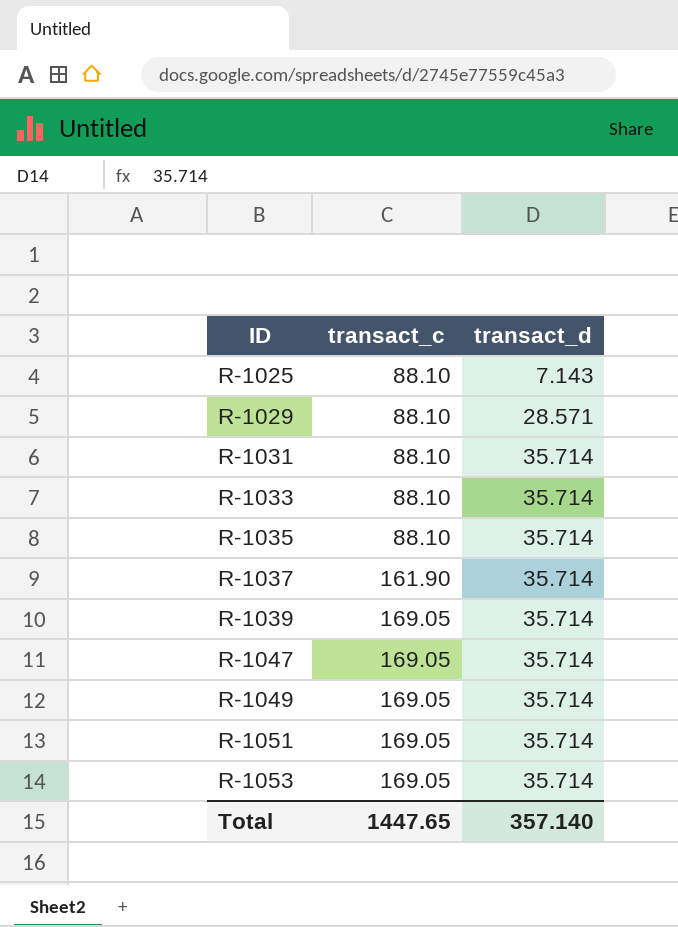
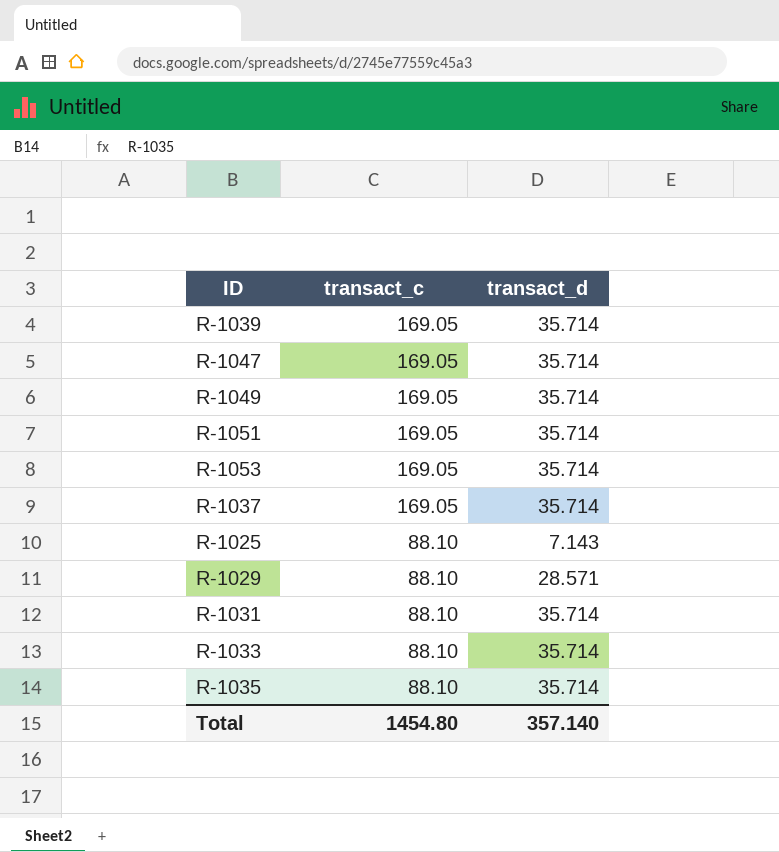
row order: ID ascending -> transact_c descending
R-1037 | transact_c: 161.90 -> 169.05
Total | transact_c: 1447.65 -> 1454.80

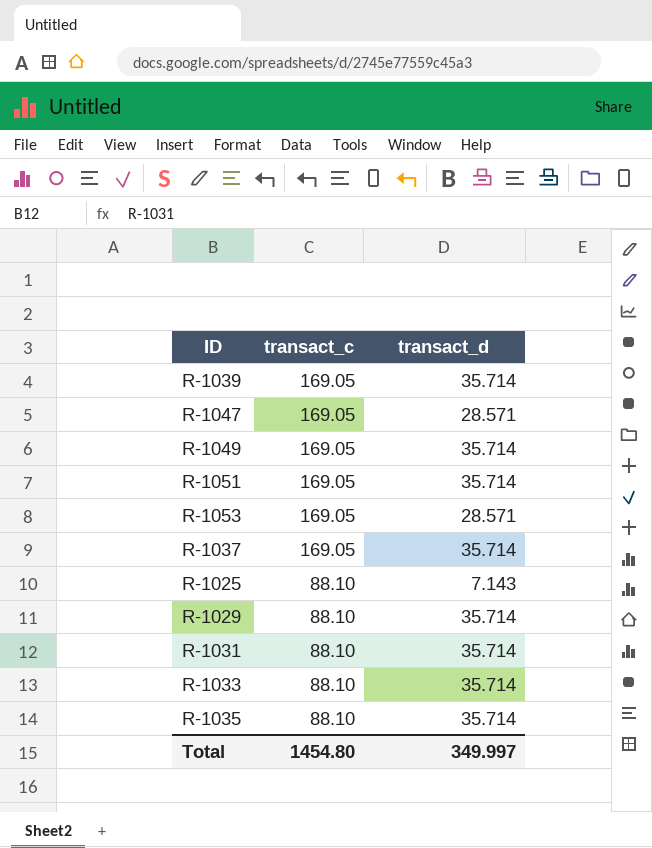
R-1047 | transact_d: 35.714 -> 28.571
R-1053 | transact_d: 35.714 -> 28.571
R-1029 | transact_d: 28.571 -> 35.714
Total | transact_d: 357.140 -> 349.997

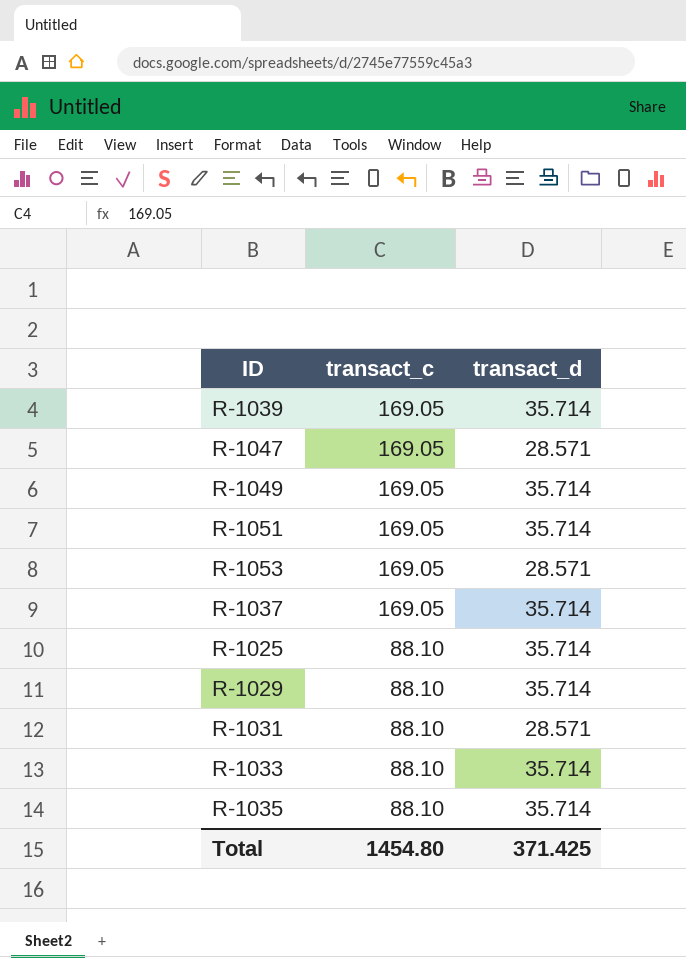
R-1025 | transact_d: 7.143 -> 35.714
R-1031 | transact_d: 35.714 -> 28.571
Total | transact_d: 349.997 -> 371.425

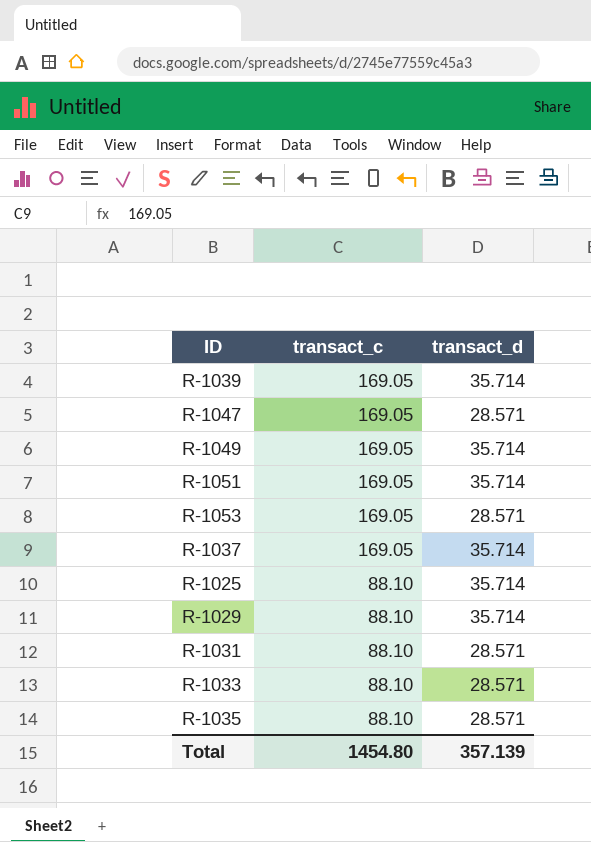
R-1033 | transact_d: 35.714 -> 28.571
R-1035 | transact_d: 35.714 -> 28.571
Total | transact_d: 371.425 -> 357.139

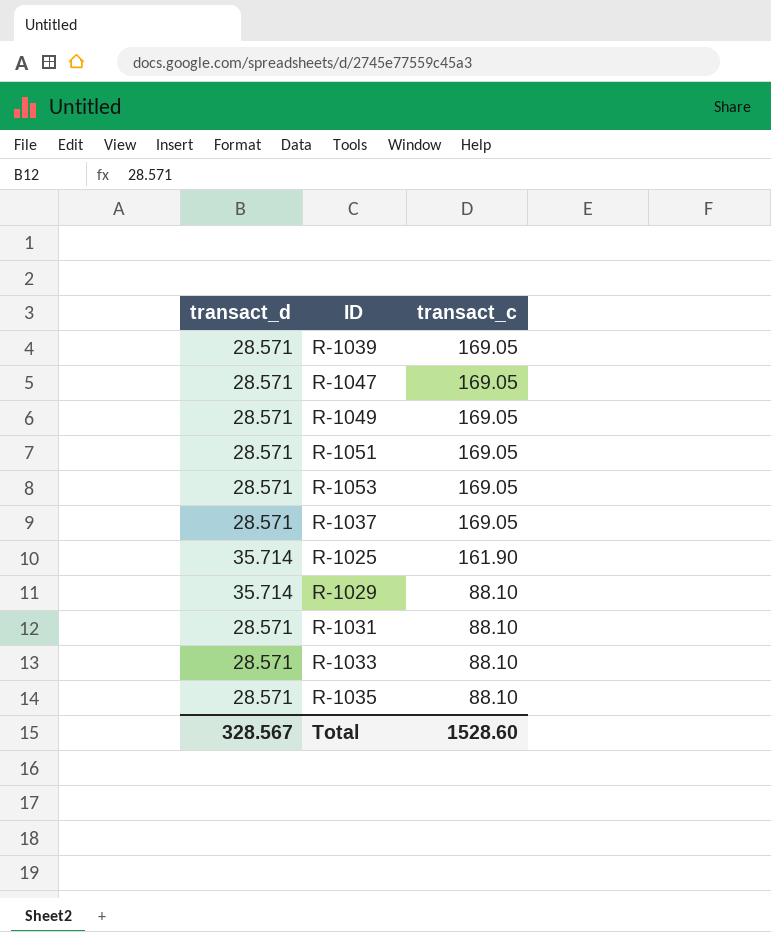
column transact_d | position: 3 -> 1
R-1039 | transact_d: 35.714 -> 28.571
R-1049 | transact_d: 35.714 -> 28.571
R-1051 | transact_d: 35.714 -> 28.571
R-1037 | transact_d: 35.714 -> 28.571
R-1025 | transact_c: 88.10 -> 161.90
Total | transact_d: 357.139 -> 328.567
Total | transact_c: 1454.80 -> 1528.60

